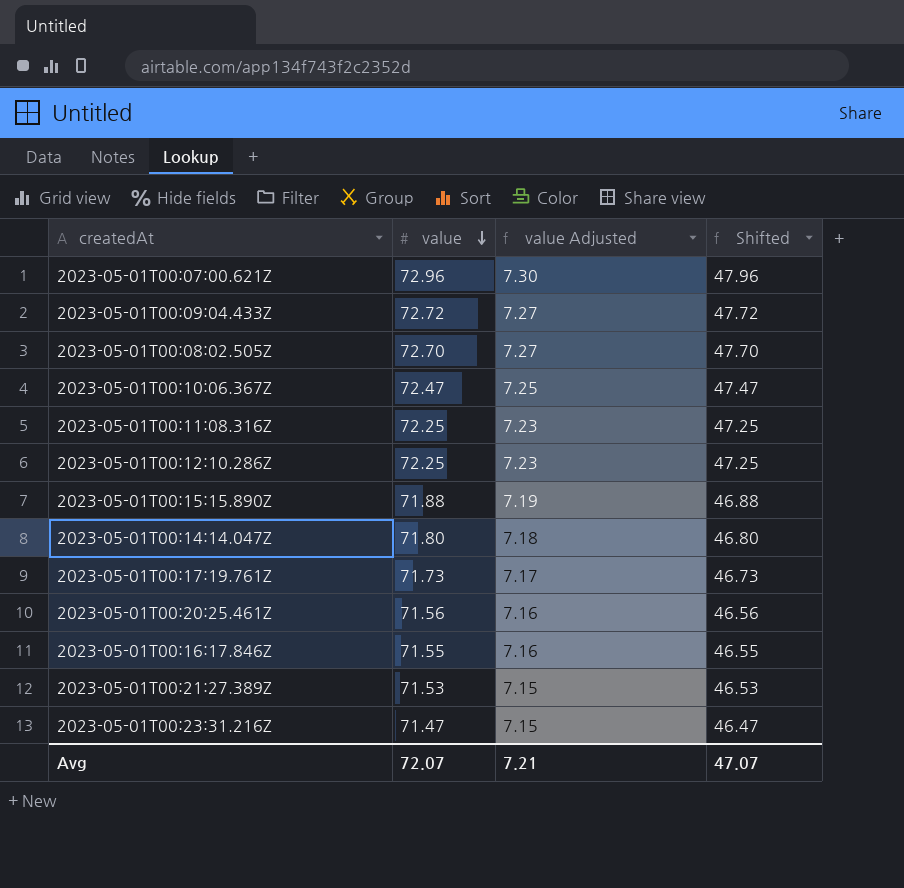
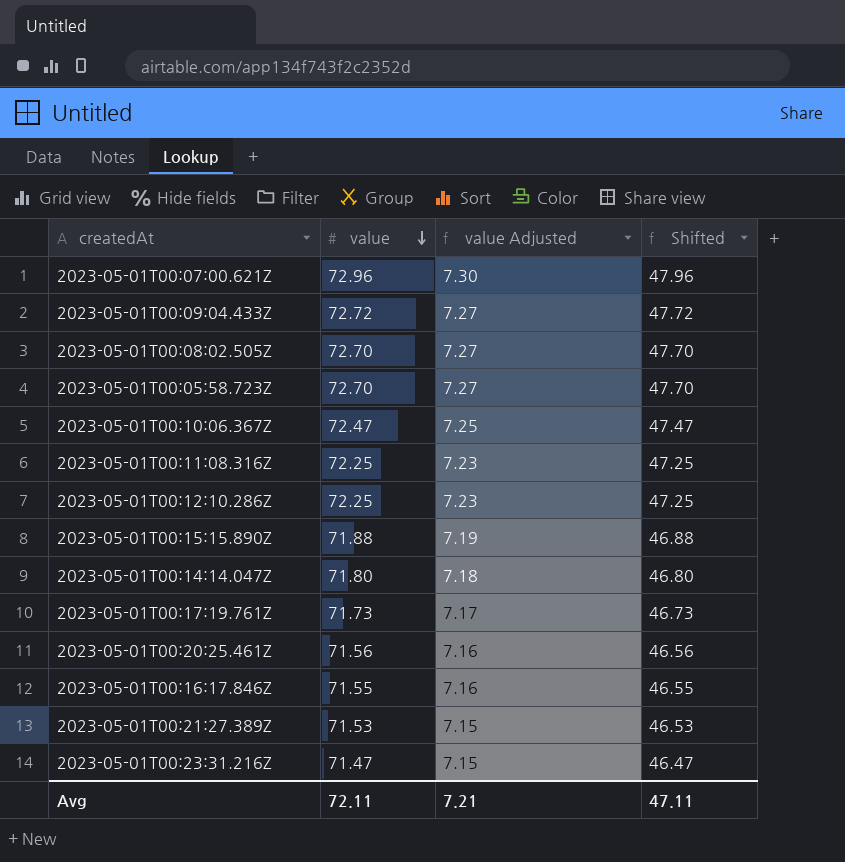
row 2023-05-01T00:05:58.723Z: none -> 72.70 | 7.27 | 47.70
Avg | value: 72.07 -> 72.11
Avg | Shifted: 47.07 -> 47.11

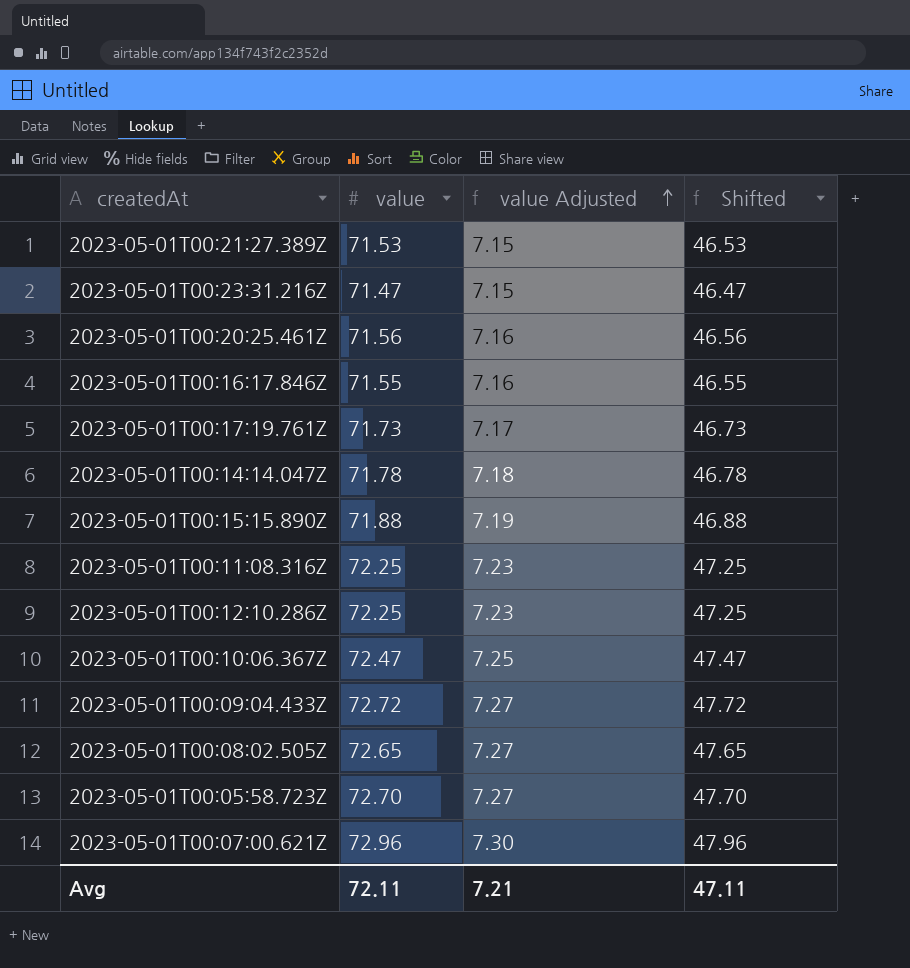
row order: value descending -> value Adjusted ascending
2023-05-01T00:14:14.047Z | value: 71.80 -> 71.78
2023-05-01T00:14:14.047Z | Shifted: 46.80 -> 46.78
2023-05-01T00:08:02.505Z | value: 72.70 -> 72.65
2023-05-01T00:08:02.505Z | Shifted: 47.70 -> 47.65

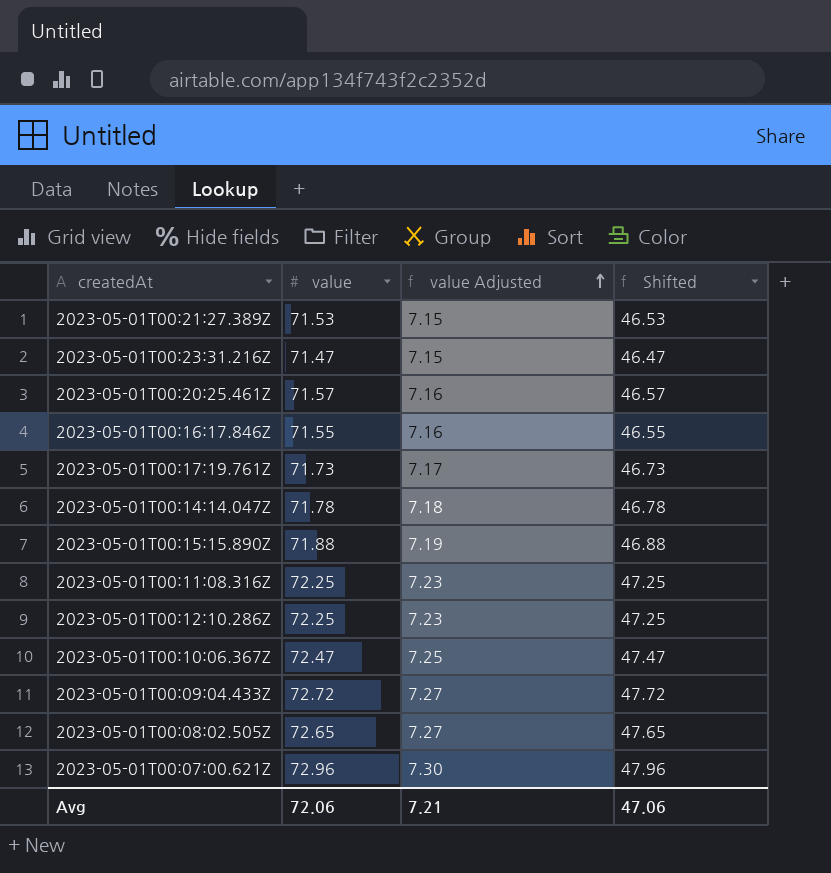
row 2023-05-01T00:05:58.723Z: 72.70 | 7.27 | 47.70 -> none
2023-05-01T00:20:25.461Z | value: 71.56 -> 71.57
2023-05-01T00:20:25.461Z | Shifted: 46.56 -> 46.57
Avg | value: 72.11 -> 72.06
Avg | Shifted: 47.11 -> 47.06

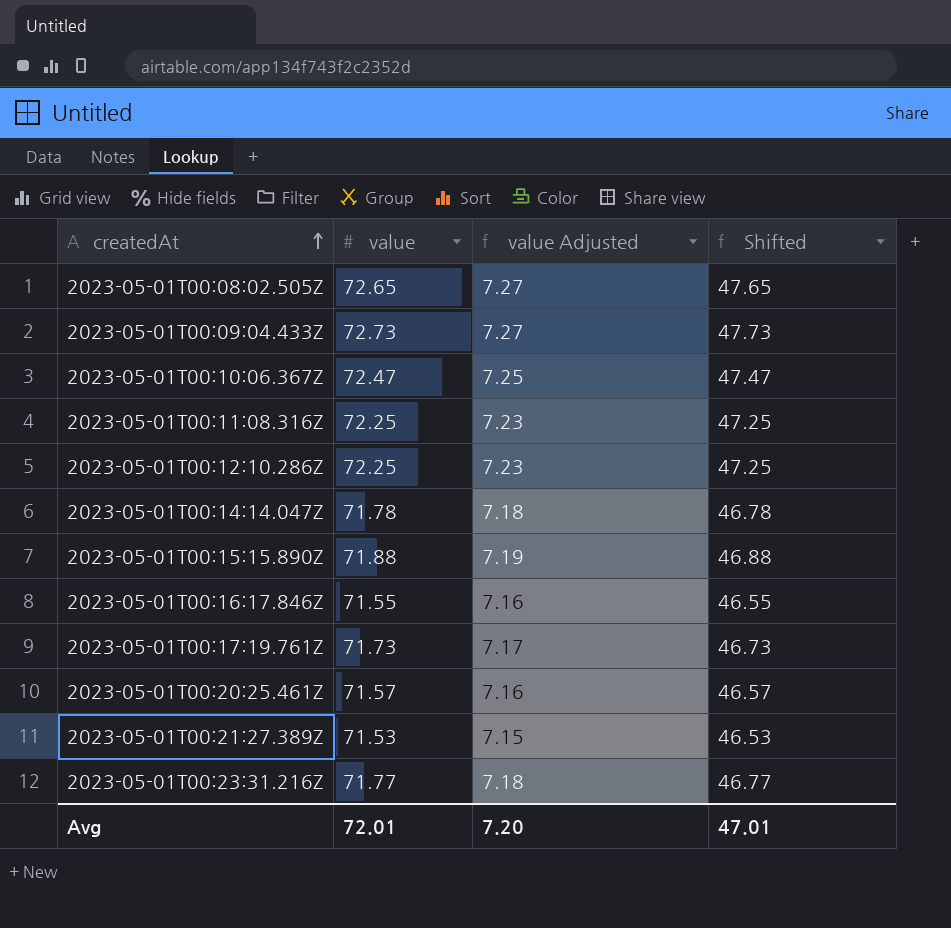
row order: value Adjusted ascending -> createdAt ascending
row 2023-05-01T00:07:00.621Z: 72.96 | 7.30 | 47.96 -> none
2023-05-01T00:09:04.433Z | value: 72.72 -> 72.73
2023-05-01T00:09:04.433Z | Shifted: 47.72 -> 47.73
2023-05-01T00:23:31.216Z | value: 71.47 -> 71.77
2023-05-01T00:23:31.216Z | value Adjusted: 7.15 -> 7.18
2023-05-01T00:23:31.216Z | Shifted: 46.47 -> 46.77
Avg | value: 72.06 -> 72.01
Avg | value Adjusted: 7.21 -> 7.20
Avg | Shifted: 47.06 -> 47.01

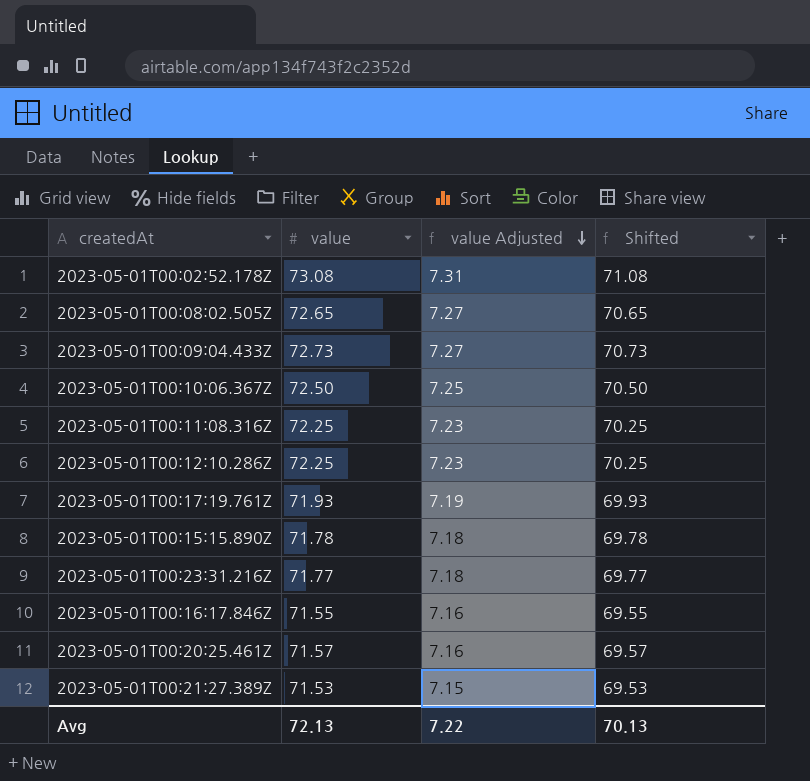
row order: createdAt ascending -> value Adjusted descending
column Shifted | formula: [value] - 25 -> [value] - 2
row 2023-05-01T00:14:14.047Z: 71.78 | 7.18 | 46.78 -> none
row 2023-05-01T00:02:52.178Z: none -> 73.08 | 7.31 | 71.08
2023-05-01T00:10:06.367Z | value: 72.47 -> 72.50
2023-05-01T00:17:19.761Z | value: 71.73 -> 71.93
2023-05-01T00:17:19.761Z | value Adjusted: 7.17 -> 7.19
2023-05-01T00:15:15.890Z | value: 71.88 -> 71.78
2023-05-01T00:15:15.890Z | value Adjusted: 7.19 -> 7.18
Avg | value: 72.01 -> 72.13
Avg | value Adjusted: 7.20 -> 7.22
Avg | Shifted: 47.01 -> 70.13

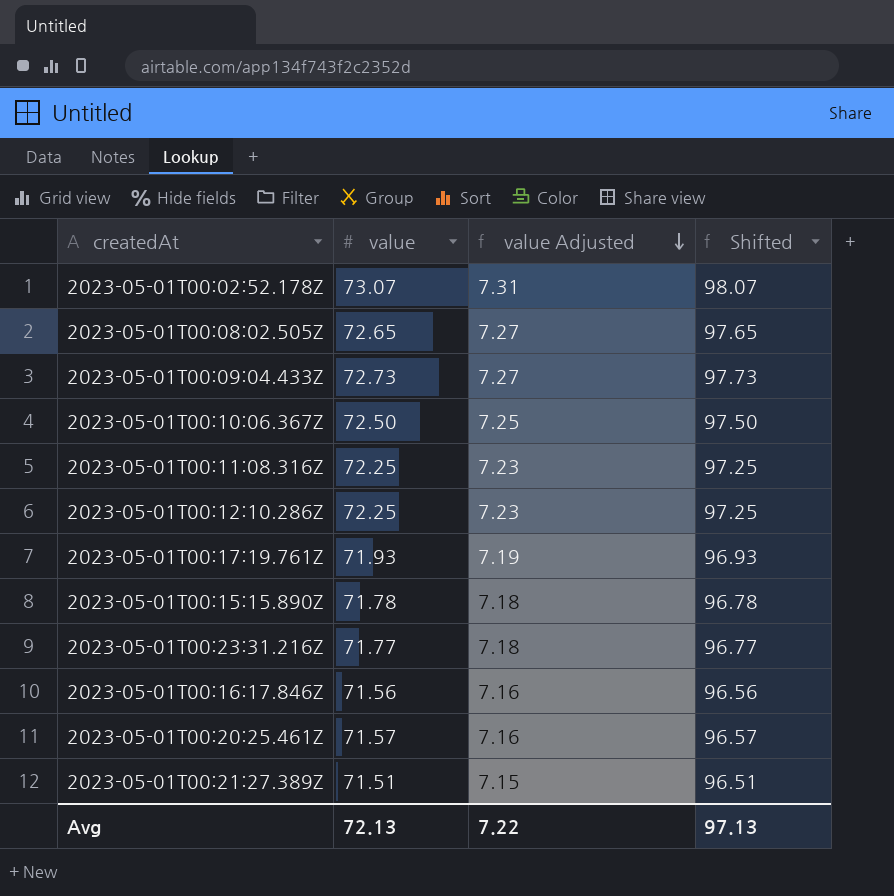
column Shifted | formula: [value] - 2 -> [value] + 25
2023-05-01T00:02:52.178Z | value: 73.08 -> 73.07
2023-05-01T00:16:17.846Z | value: 71.55 -> 71.56
2023-05-01T00:21:27.389Z | value: 71.53 -> 71.51
Avg | Shifted: 70.13 -> 97.13

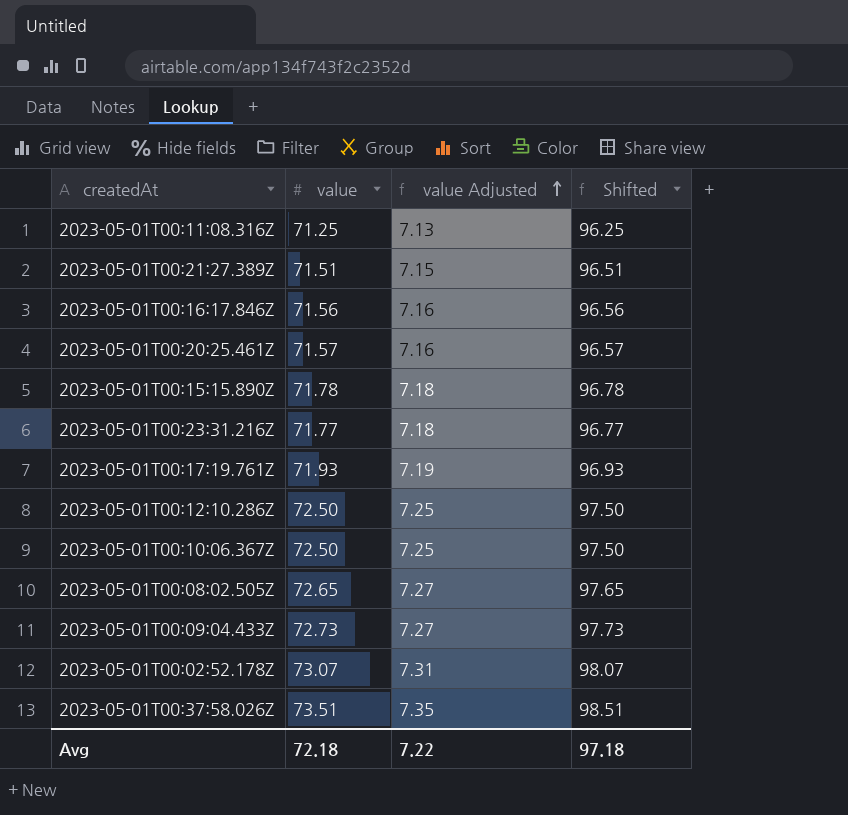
row order: value Adjusted descending -> value Adjusted ascending
2023-05-01T00:11:08.316Z | value: 72.25 -> 71.25
2023-05-01T00:11:08.316Z | value Adjusted: 7.23 -> 7.13
2023-05-01T00:11:08.316Z | Shifted: 97.25 -> 96.25
2023-05-01T00:12:10.286Z | value: 72.25 -> 72.50
2023-05-01T00:12:10.286Z | value Adjusted: 7.23 -> 7.25
2023-05-01T00:12:10.286Z | Shifted: 97.25 -> 97.50
row 2023-05-01T00:37:58.026Z: none -> 73.51 | 7.35 | 98.51
Avg | value: 72.13 -> 72.18
Avg | Shifted: 97.13 -> 97.18

